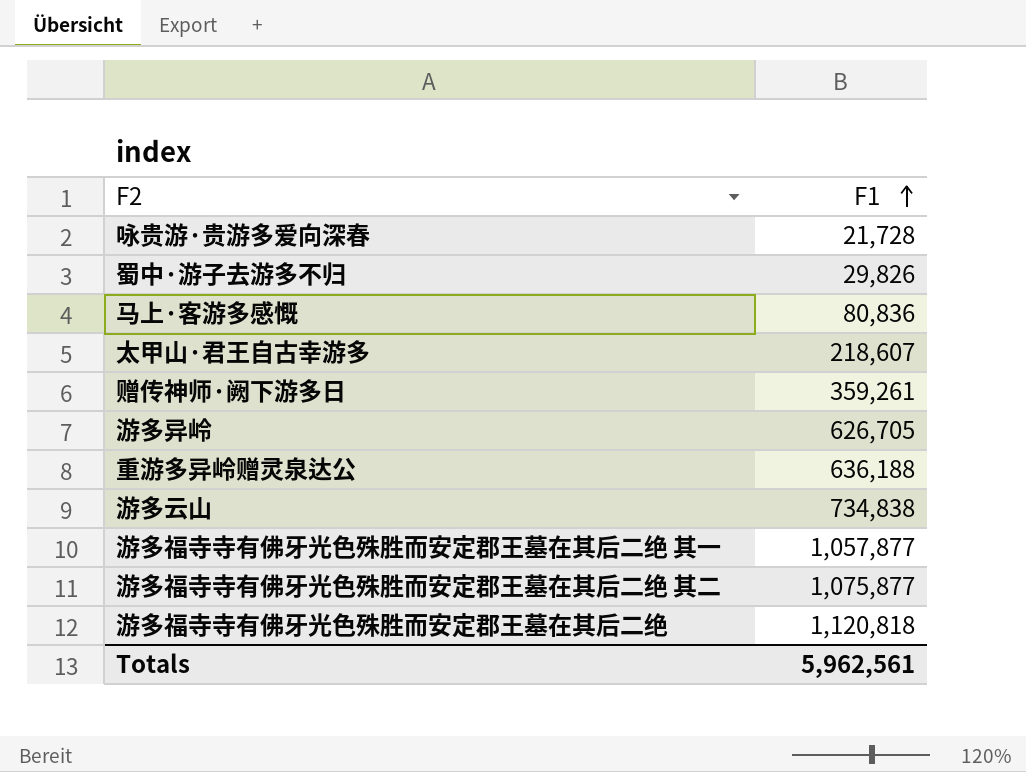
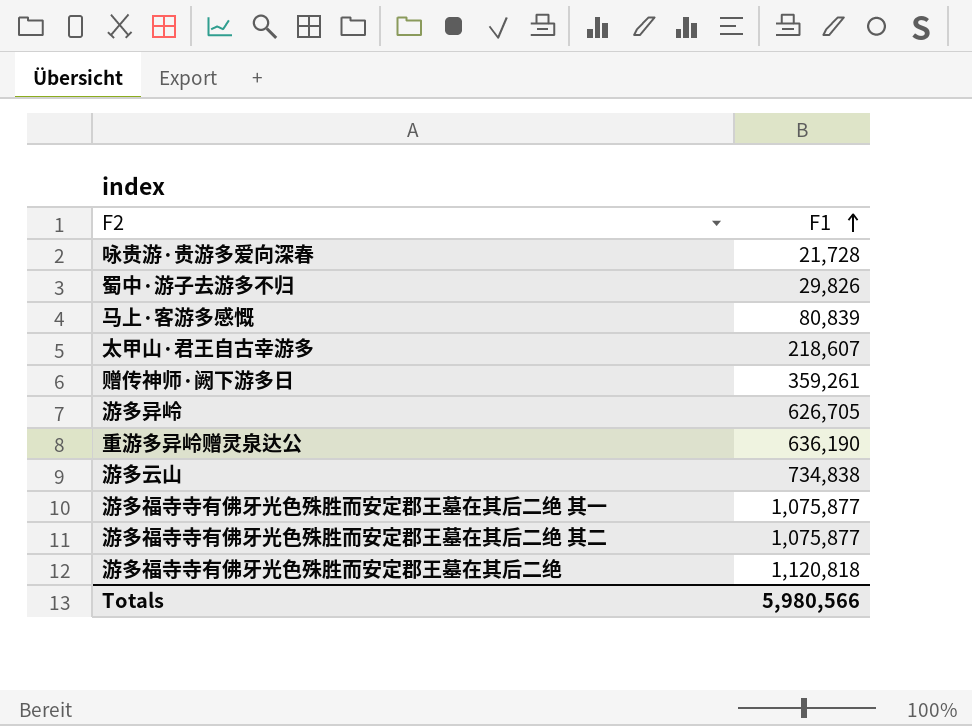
马上·客游多感慨 | F1: 80,836 -> 80,839
重游多异岭赠灵泉达公 | F1: 636,188 -> 636,190
游多福寺寺有佛牙光色殊胜而安定郡王墓在其后二绝 其一 | F1: 1,057,877 -> 1,075,877
Totals | F1: 5,962,561 -> 5,980,566

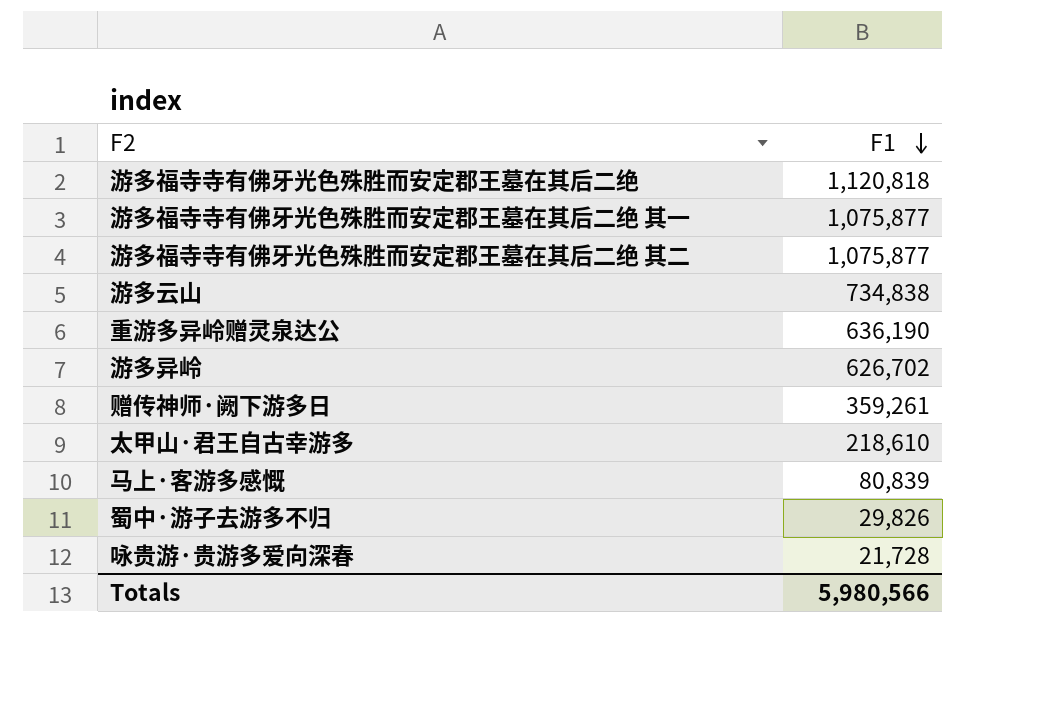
row order: F1 ascending -> F1 descending
游多异岭 | F1: 626,705 -> 626,702
太甲山·君王自古幸游多 | F1: 218,607 -> 218,610

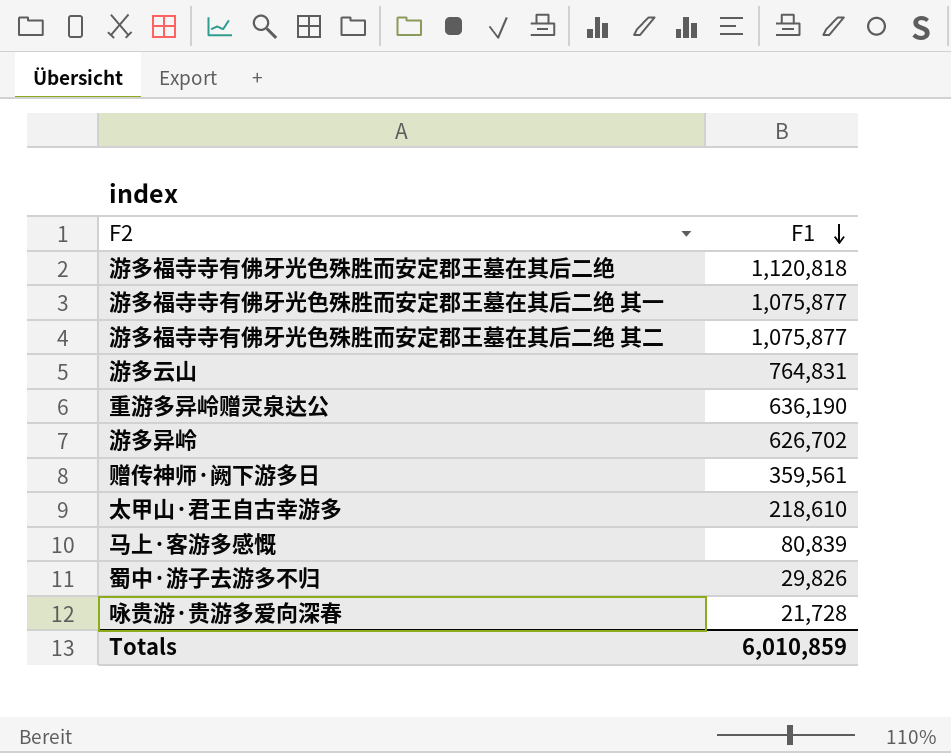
游多云山 | F1: 734,838 -> 764,831
赠传神师·阙下游多日 | F1: 359,261 -> 359,561
Totals | F1: 5,980,566 -> 6,010,859

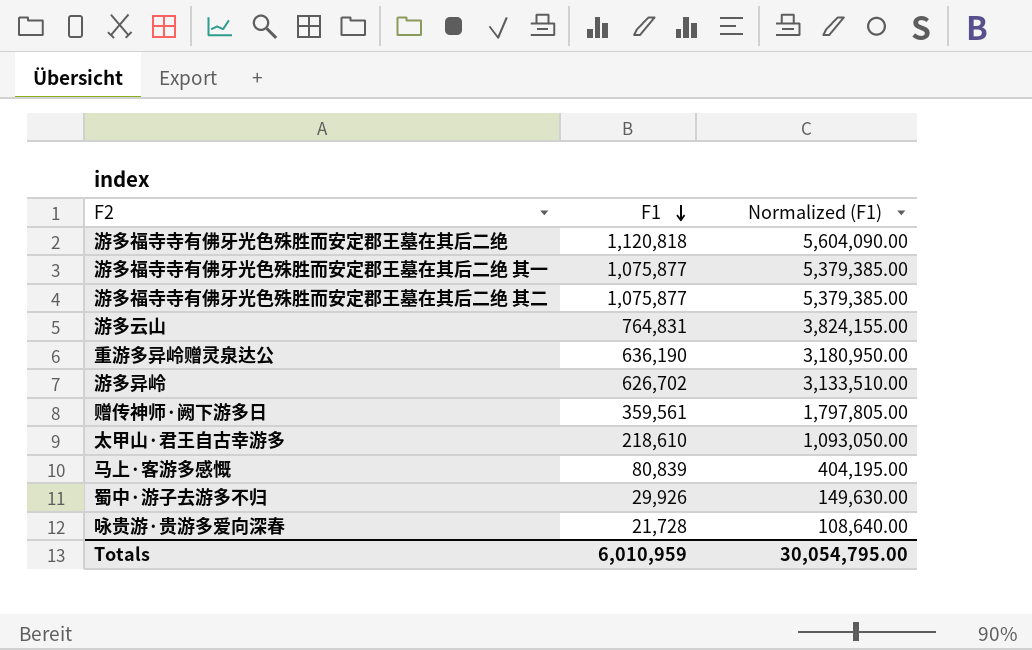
column Normalized (F1) | formula: none -> [F1] * 5
蜀中·游子去游多不归 | F1: 29,826 -> 29,926
Totals | F1: 6,010,859 -> 6,010,959

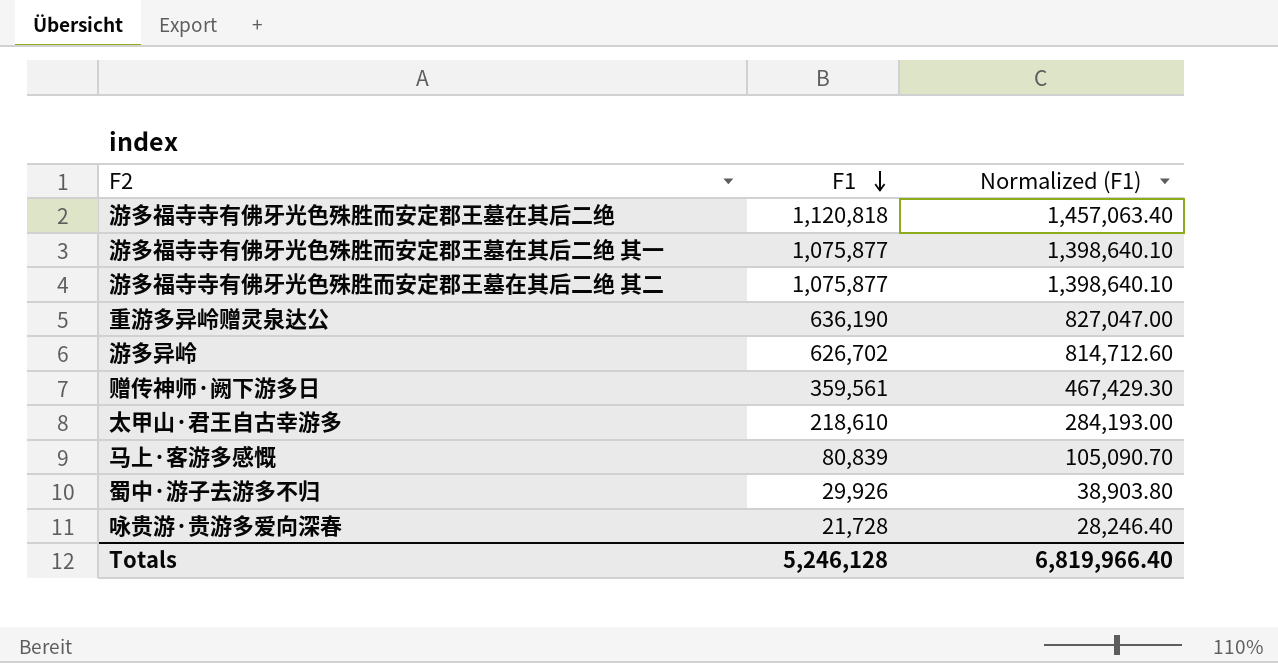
column Normalized (F1) | formula: [F1] * 5 -> [F1] * 1.3
row 游多云山: 764,831 | 3,824,155.00 -> none
Totals | F1: 6,010,959 -> 5,246,128
Totals | Normalized (F1): 30,054,795.00 -> 6,819,966.40

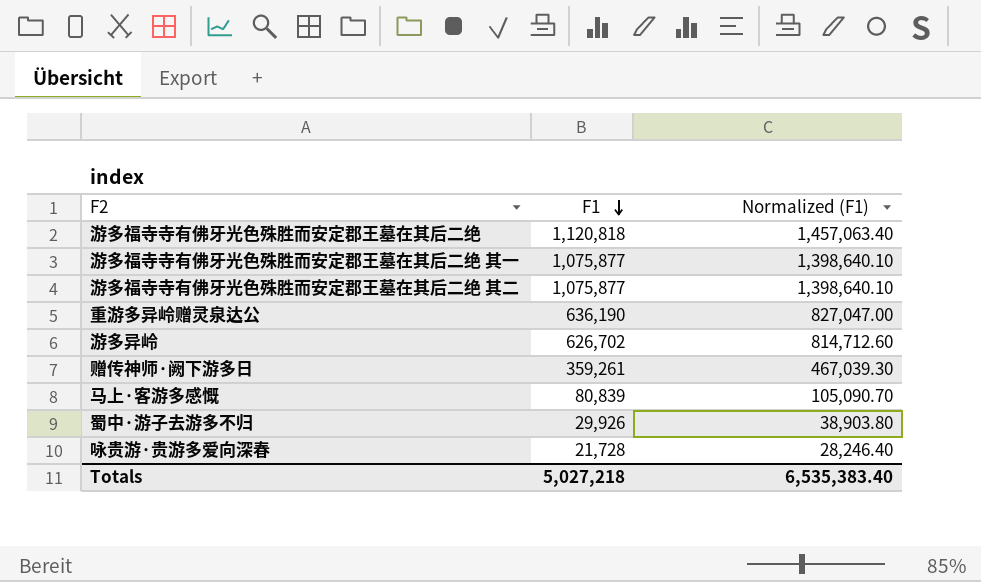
row 太甲山·君王自古幸游多: 218,610 | 284,193.00 -> none
赠传神师·阙下游多日 | F1: 359,561 -> 359,261
赠传神师·阙下游多日 | Normalized (F1): 467,429.30 -> 467,039.30
Totals | F1: 5,246,128 -> 5,027,218
Totals | Normalized (F1): 6,819,966.40 -> 6,535,383.40

